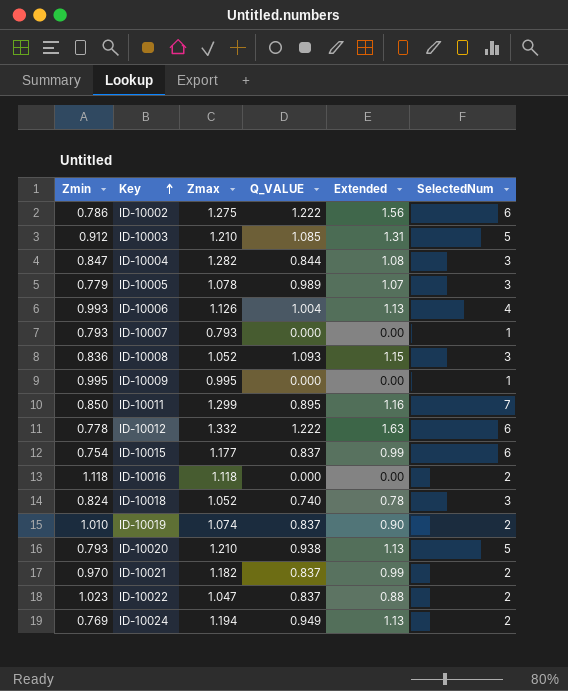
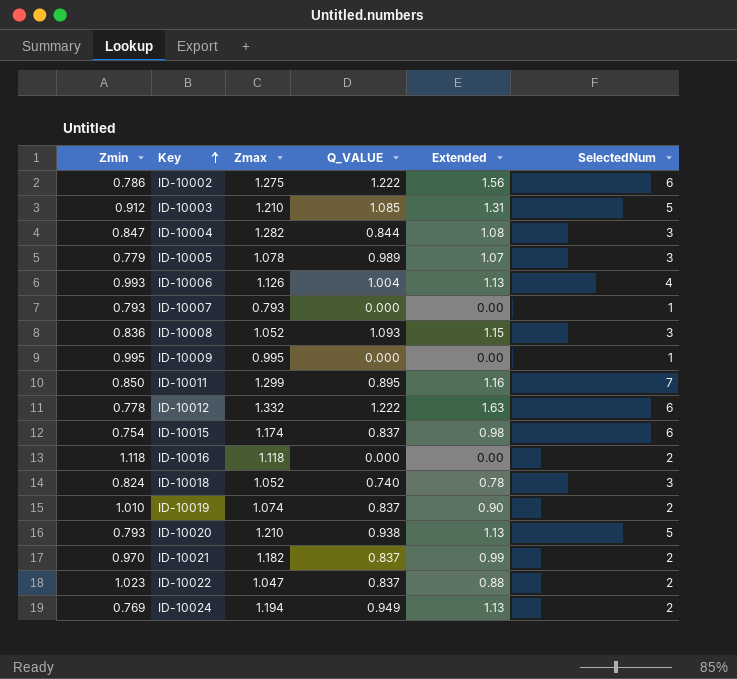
ID-10015 | Zmax: 1.177 -> 1.174
ID-10015 | Extended: 0.99 -> 0.98

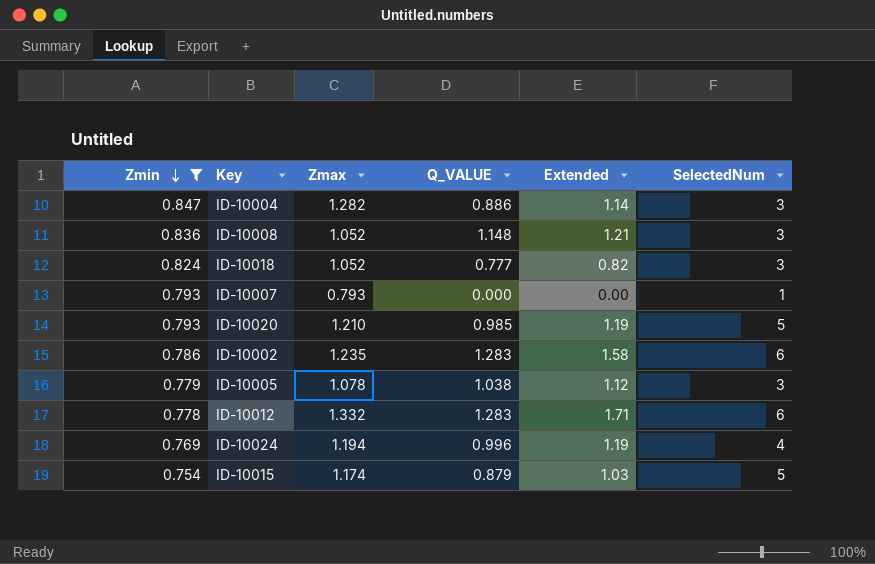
filter: none -> Zmin <= 0.847
row order: Key ascending -> Zmin descending
ID-10004 | Q_VALUE: 0.844 -> 0.886
ID-10004 | Extended: 1.08 -> 1.14
ID-10008 | Q_VALUE: 1.093 -> 1.148
ID-10008 | Extended: 1.15 -> 1.21
ID-10018 | Q_VALUE: 0.740 -> 0.777
ID-10018 | Extended: 0.78 -> 0.82
ID-10020 | Q_VALUE: 0.938 -> 0.985
ID-10020 | Extended: 1.13 -> 1.19
ID-10002 | Zmax: 1.275 -> 1.235
ID-10002 | Q_VALUE: 1.222 -> 1.283
ID-10002 | Extended: 1.56 -> 1.58
ID-10005 | Q_VALUE: 0.989 -> 1.038
ID-10005 | Extended: 1.07 -> 1.12
ID-10012 | Q_VALUE: 1.222 -> 1.283
ID-10012 | Extended: 1.63 -> 1.71
ID-10024 | Q_VALUE: 0.949 -> 0.996
ID-10024 | Extended: 1.13 -> 1.19
ID-10024 | SelectedNum: 2 -> 4
ID-10015 | Q_VALUE: 0.837 -> 0.879
ID-10015 | Extended: 0.98 -> 1.03
ID-10015 | SelectedNum: 6 -> 5

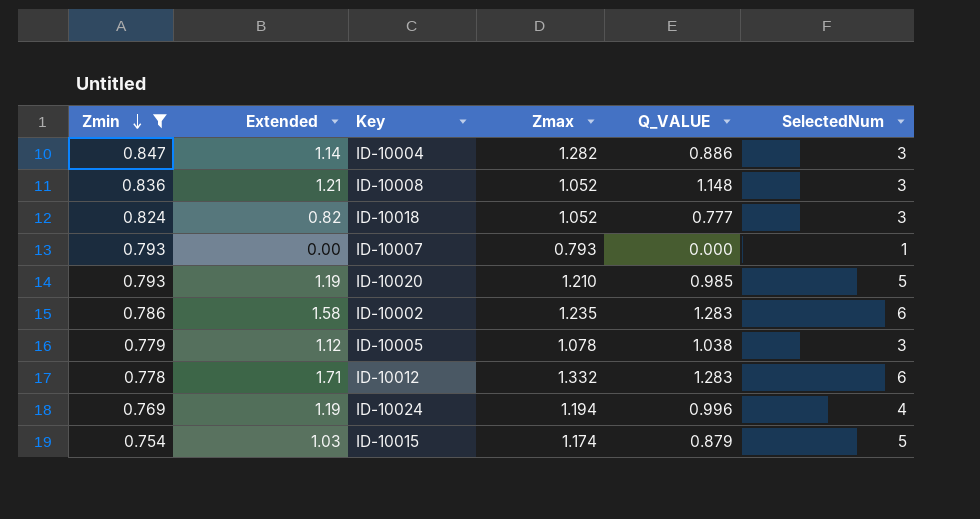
column Extended | position: 5 -> 2

